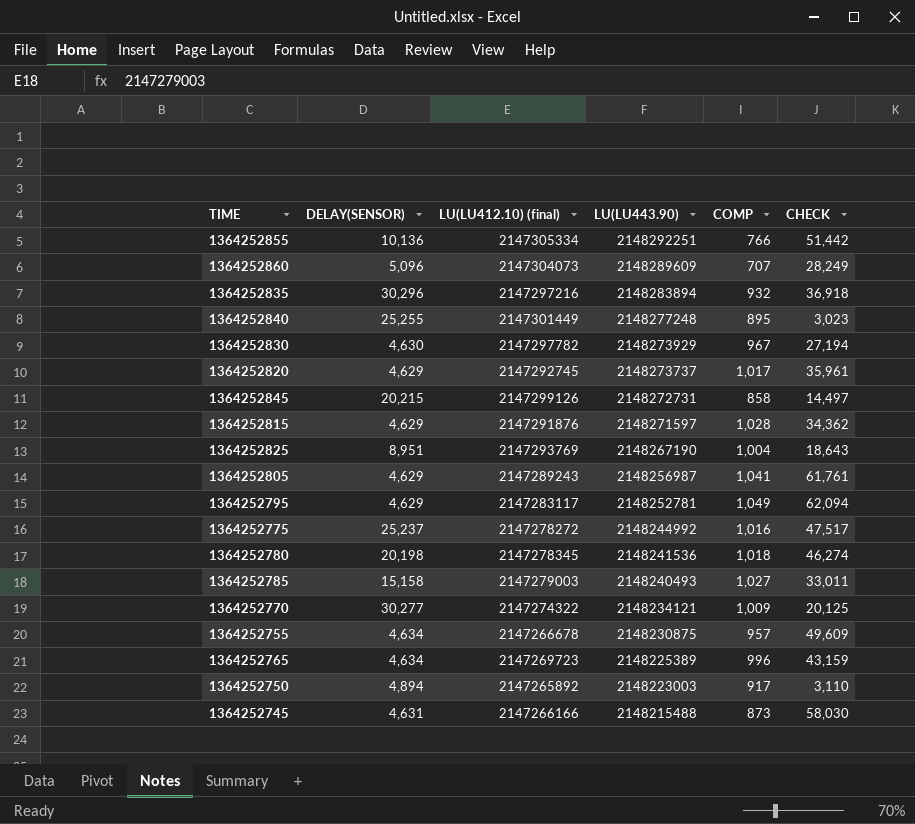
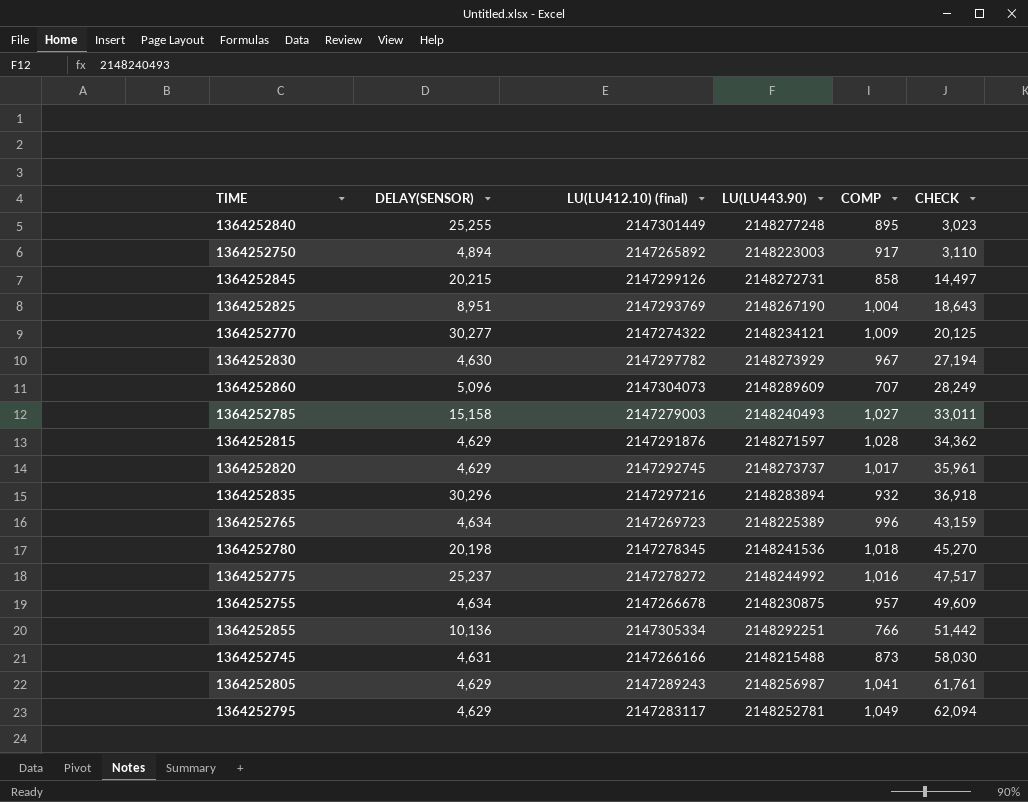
row order: LU(LU443.90) descending -> CHECK ascending
1364252780 | CHECK: 46,274 -> 45,270

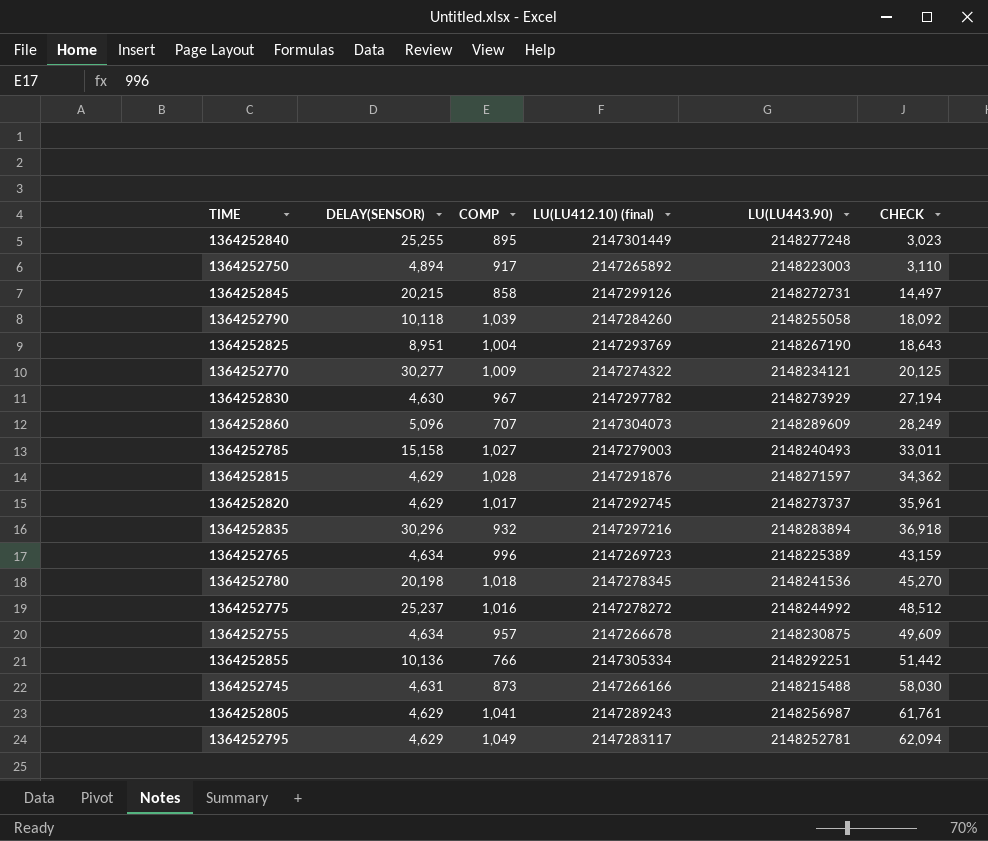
column COMP | position: 5 -> 3
row 1364252790: none -> 10,118 | 1,039 | 2147284260 | 2148255058 | 18,092
1364252775 | CHECK: 47,517 -> 48,512

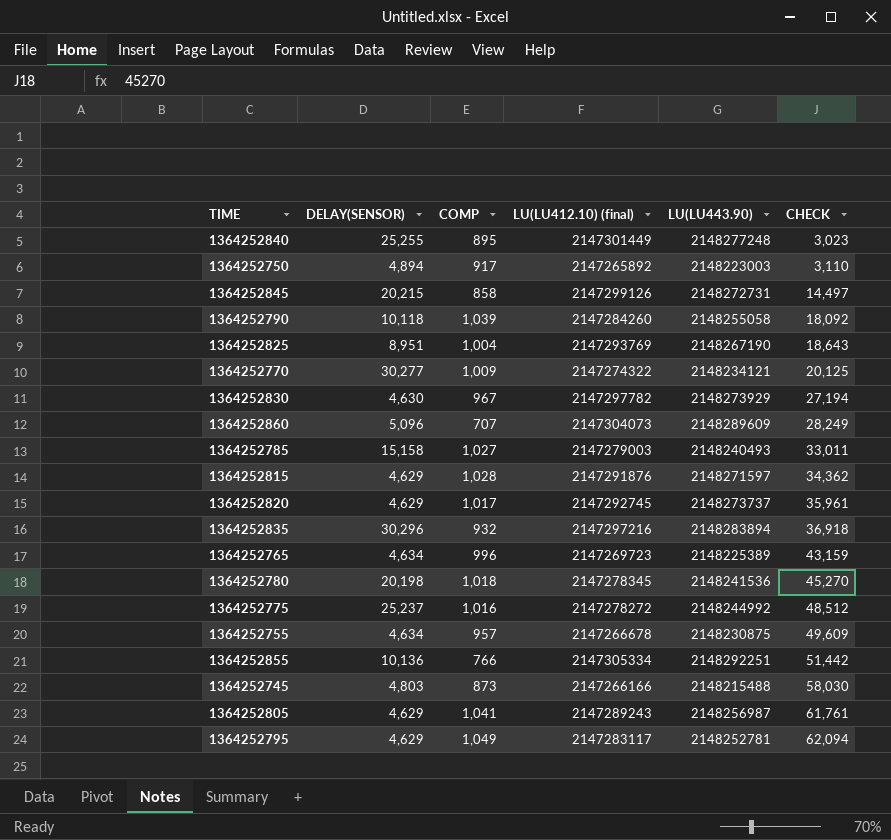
1364252745 | DELAY(SENSOR): 4,631 -> 4,803

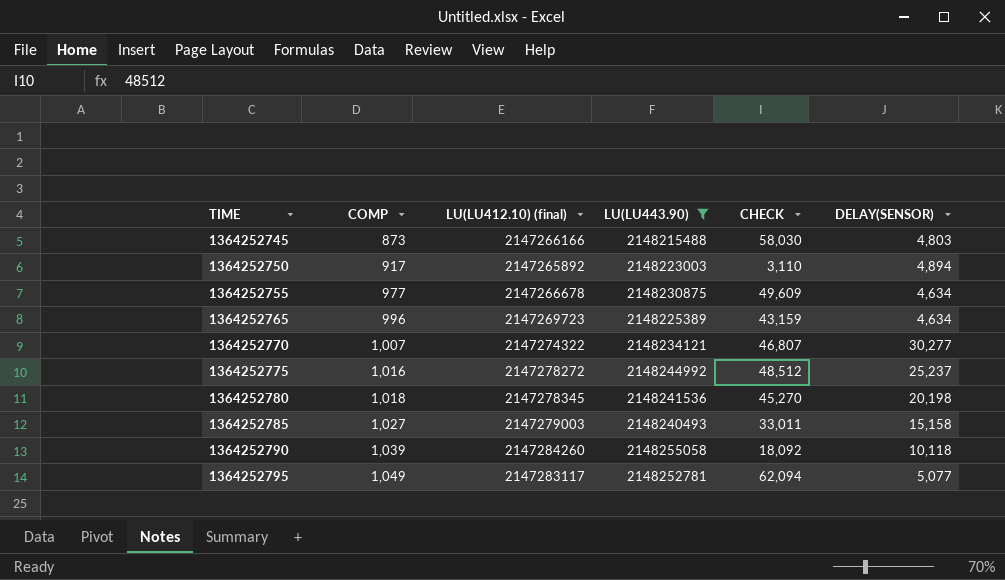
filter: none -> LU(LU443.90) <= 2148255058
row order: CHECK ascending -> TIME ascending
column DELAY(SENSOR) | position: 2 -> 6
1364252755 | COMP: 957 -> 977
1364252770 | COMP: 1,009 -> 1,007
1364252770 | CHECK: 20,125 -> 46,807
1364252795 | DELAY(SENSOR): 4,629 -> 5,077

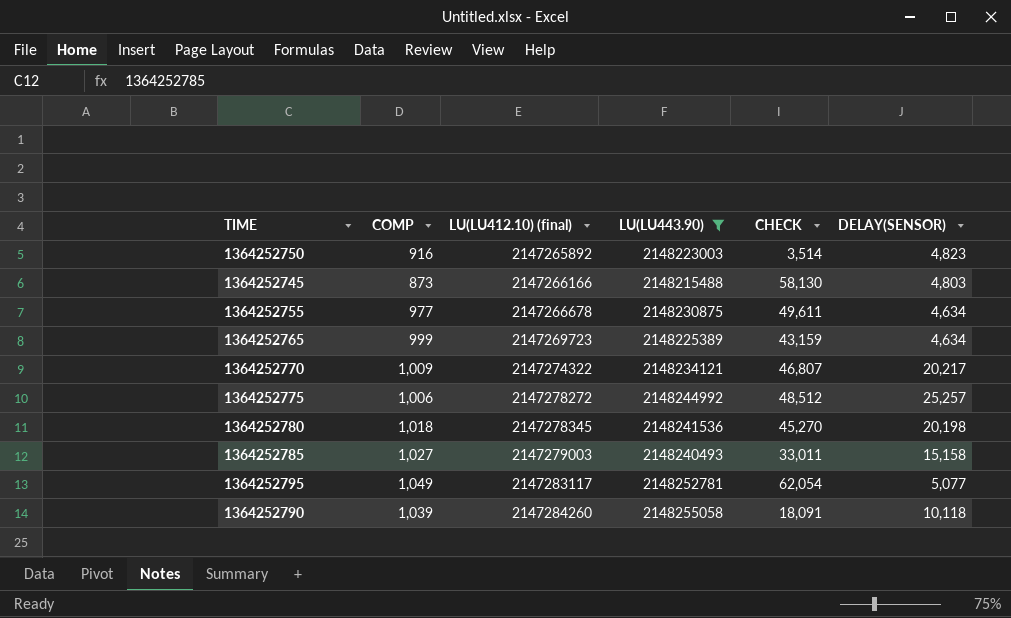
row order: TIME ascending -> LU(LU412.10) (final) ascending
1364252750 | COMP: 917 -> 916
1364252750 | CHECK: 3,110 -> 3,514
1364252750 | DELAY(SENSOR): 4,894 -> 4,823
1364252745 | CHECK: 58,030 -> 58,130
1364252755 | CHECK: 49,609 -> 49,611
1364252765 | COMP: 996 -> 999
1364252770 | COMP: 1,007 -> 1,009
1364252770 | DELAY(SENSOR): 30,277 -> 20,217
1364252775 | COMP: 1,016 -> 1,006
1364252775 | DELAY(SENSOR): 25,237 -> 25,257
1364252795 | CHECK: 62,094 -> 62,054
1364252790 | CHECK: 18,092 -> 18,091

